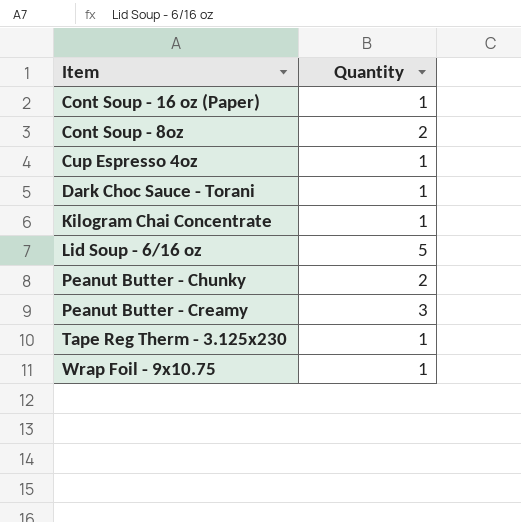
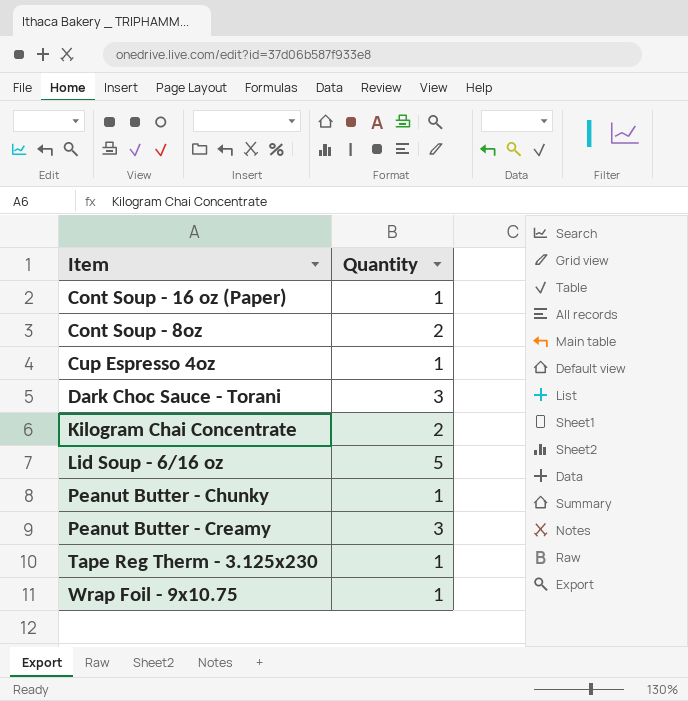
Dark Choc Sauce - Torani | Quantity: 1 -> 3
Kilogram Chai Concentrate | Quantity: 1 -> 2
Peanut Butter - Chunky | Quantity: 2 -> 1

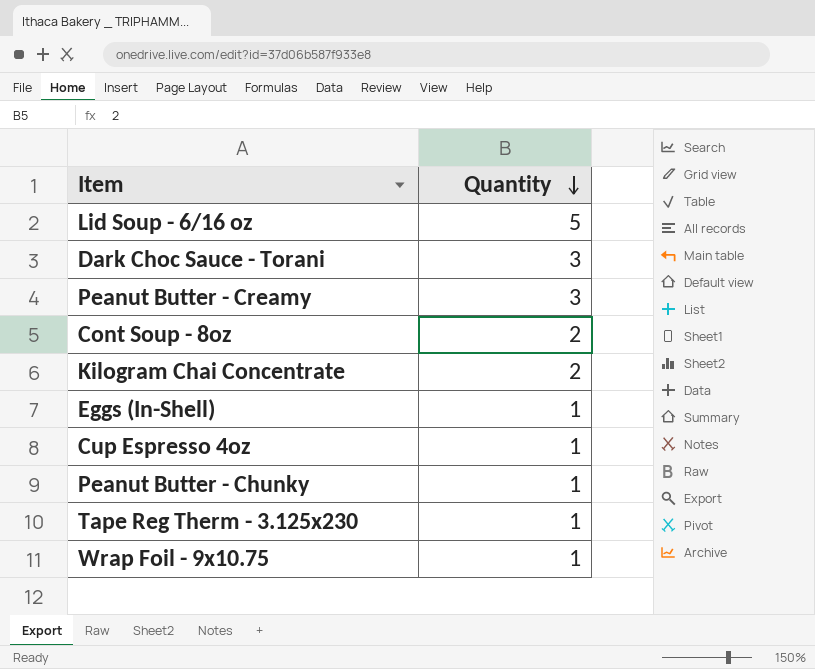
row order: none -> Quantity descending
row Cont Soup - 16 oz (Paper): 1 -> none
row Eggs (In-Shell): none -> 1

